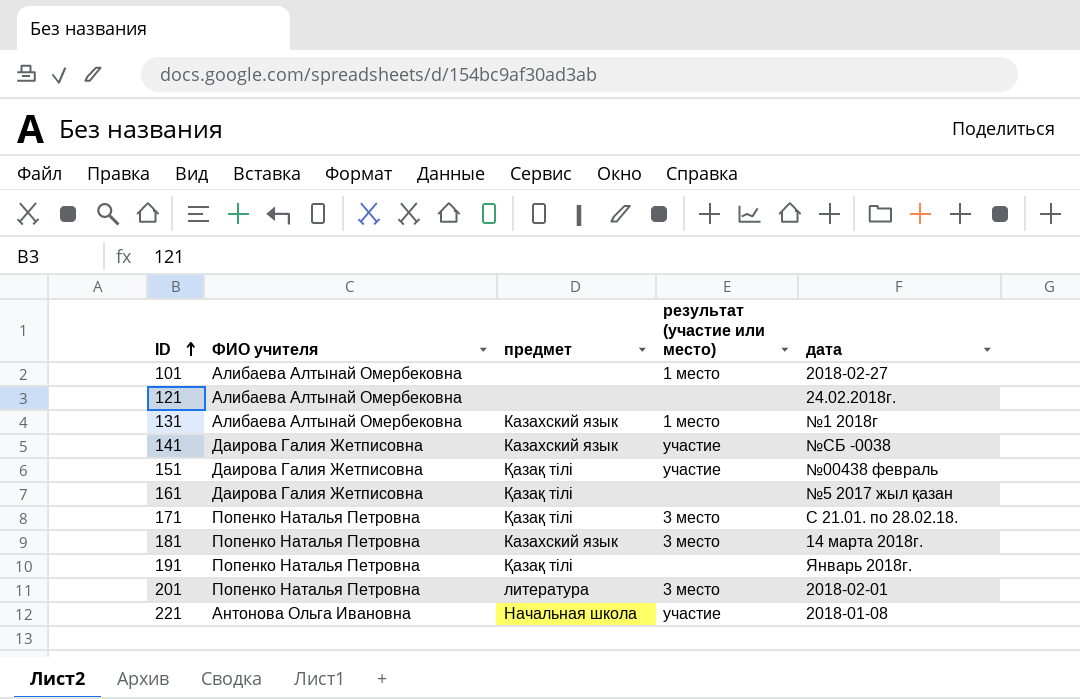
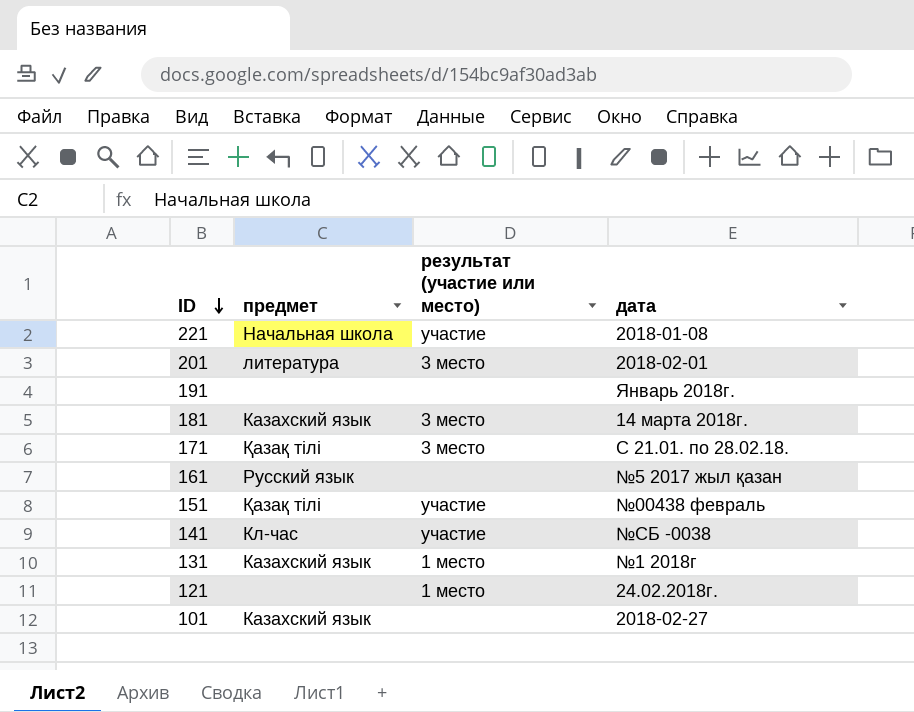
row order: ID ascending -> ID descending
column ФИО учителя | position: 2 -> none
191 | предмет: Қазақ тілі -> none
161 | предмет: Қазақ тілі -> Русский язык
141 | предмет: Казахский язык -> Кл-час
121 | результат (участие или место): none -> 1 место
101 | предмет: none -> Казахский язык
101 | результат (участие или место): 1 место -> none

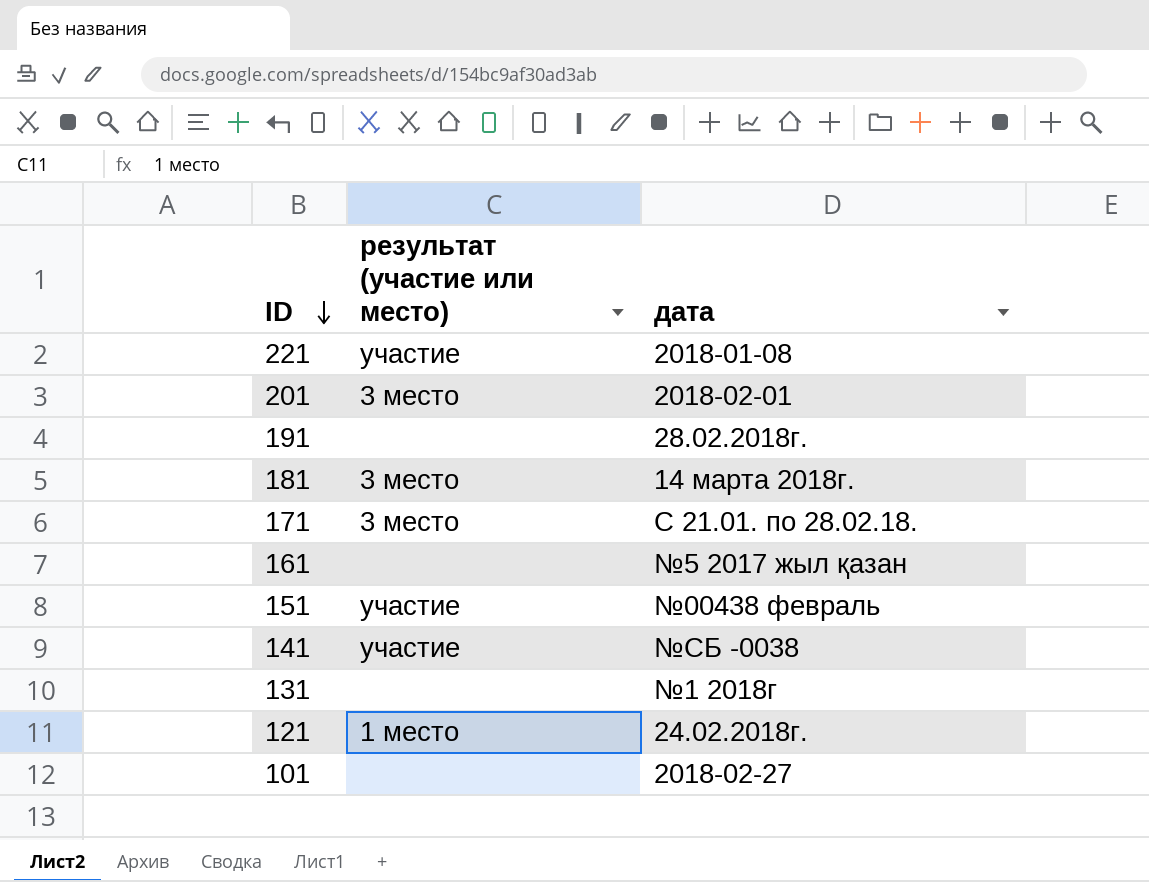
column предмет | position: 2 -> none
191 | дата: Январь 2018г. -> 28.02.2018г.
131 | результат (участие или место): 1 место -> none

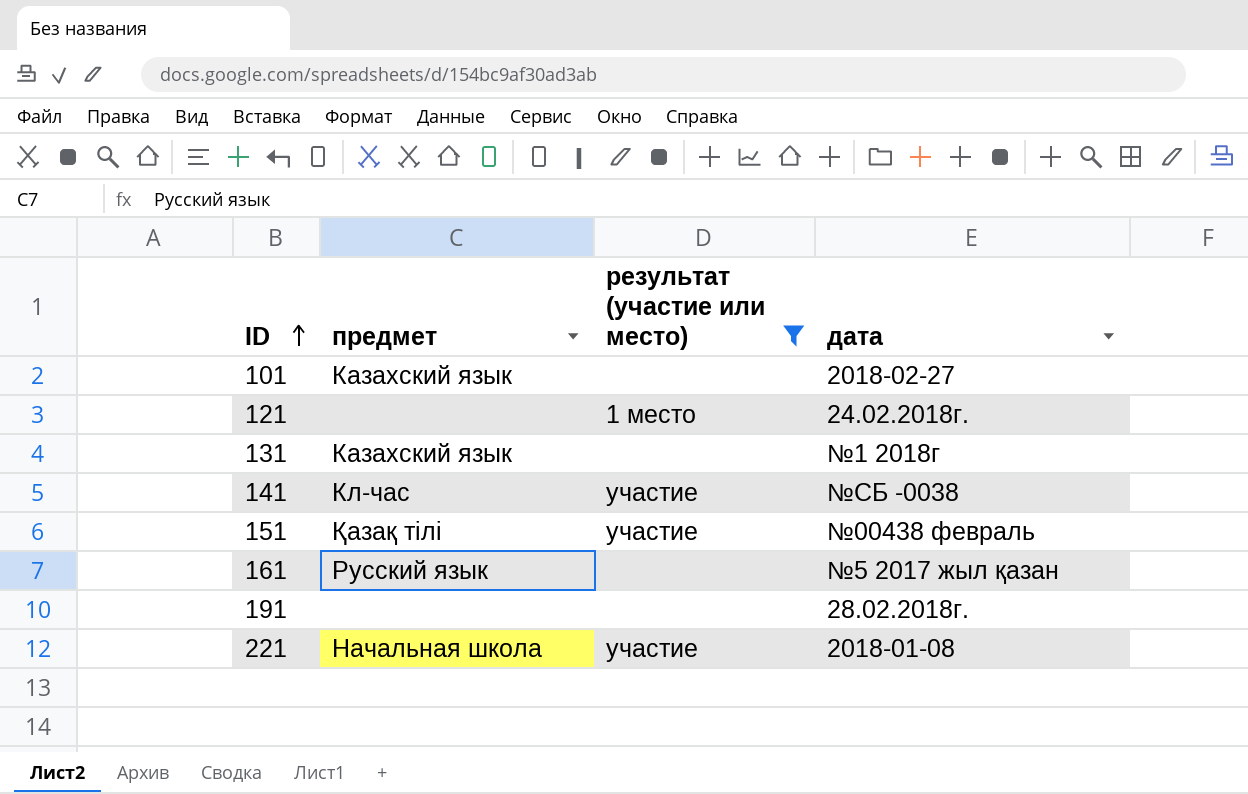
filter: none -> результат (участие или место) != 3 место
row order: ID descending -> ID ascending
column предмет | position: none -> 2

